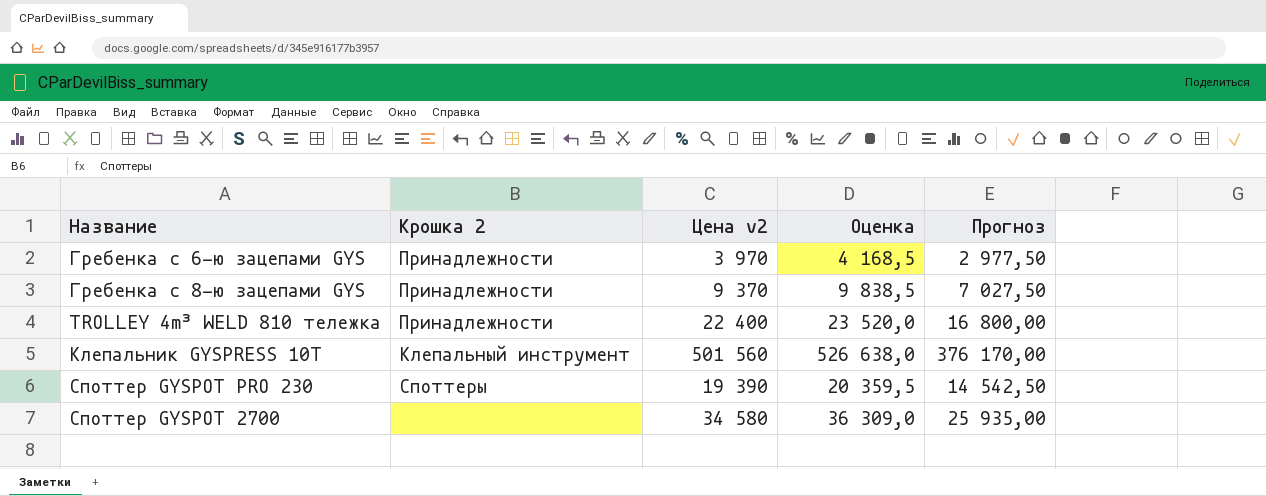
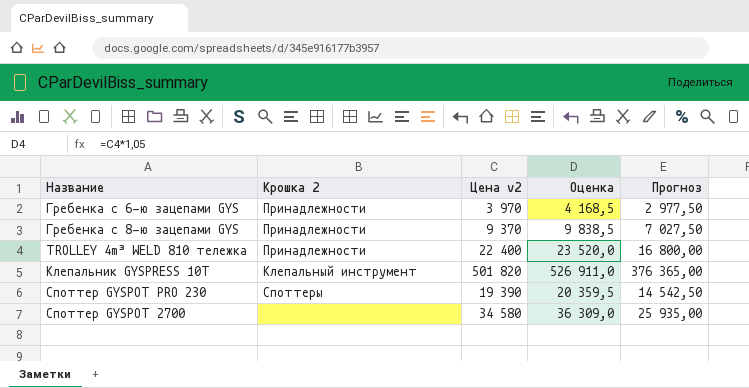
Клепальник GYSPRESS 10T | Цена v2: 501 560 -> 501 820
Клепальник GYSPRESS 10T | Оценка: 526 638,0 -> 526 911,0
Клепальник GYSPRESS 10T | Прогноз: 376 170,00 -> 376 365,00

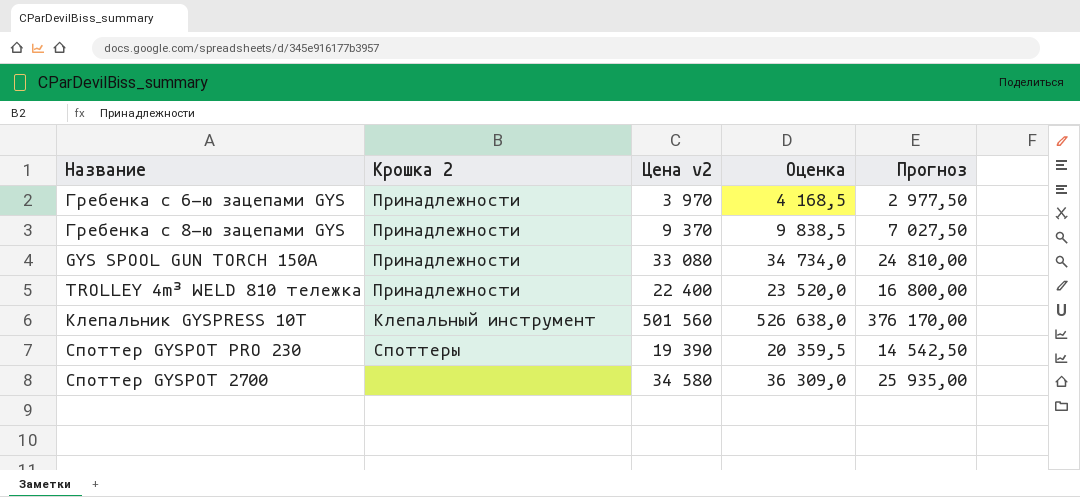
row GYS SPOOL GUN TORCH 150A: none -> Принадлежности | 33 080 | 34 734,0 | 24 810,00
Клепальник GYSPRESS 10T | Цена v2: 501 820 -> 501 560
Клепальник GYSPRESS 10T | Оценка: 526 911,0 -> 526 638,0
Клепальник GYSPRESS 10T | Прогноз: 376 365,00 -> 376 170,00

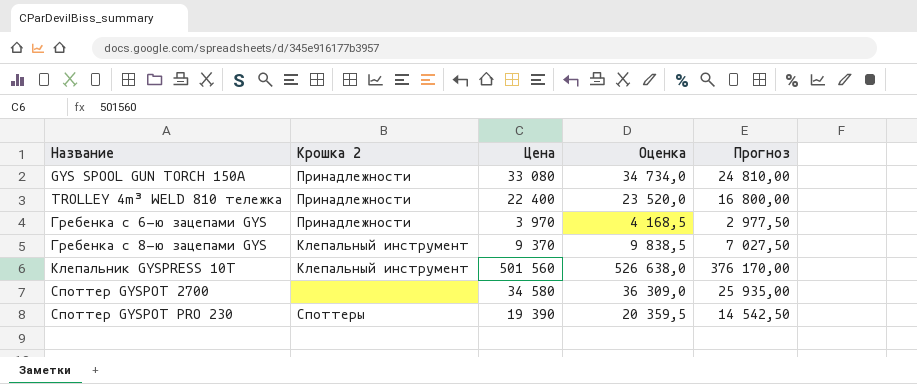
row order: none -> Название ascending
column name: Цена v2 -> Цена
Гребенка с 8-ю зацепами GYS | Крошка 2: Принадлежности -> Клепальный инструмент

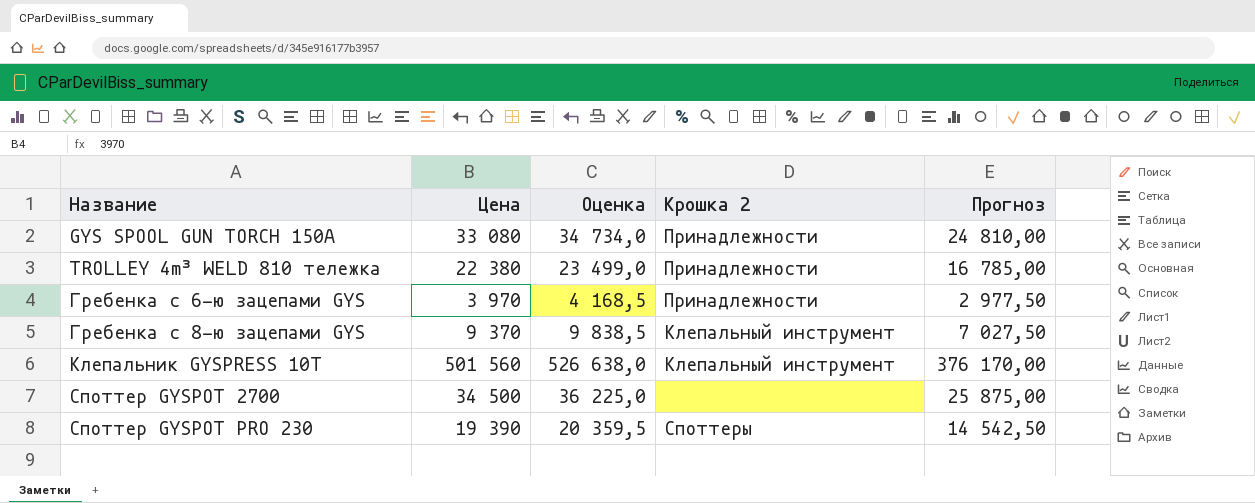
column Крошка 2 | position: 2 -> 4
TROLLEY 4m³ WELD 810 тележка | Цена: 22 400 -> 22 380
TROLLEY 4m³ WELD 810 тележка | Оценка: 23 520,0 -> 23 499,0
TROLLEY 4m³ WELD 810 тележка | Прогноз: 16 800,00 -> 16 785,00
Споттер GYSPOT 2700 | Цена: 34 580 -> 34 500
Споттер GYSPOT 2700 | Оценка: 36 309,0 -> 36 225,0
Споттер GYSPOT 2700 | Прогноз: 25 935,00 -> 25 875,00

